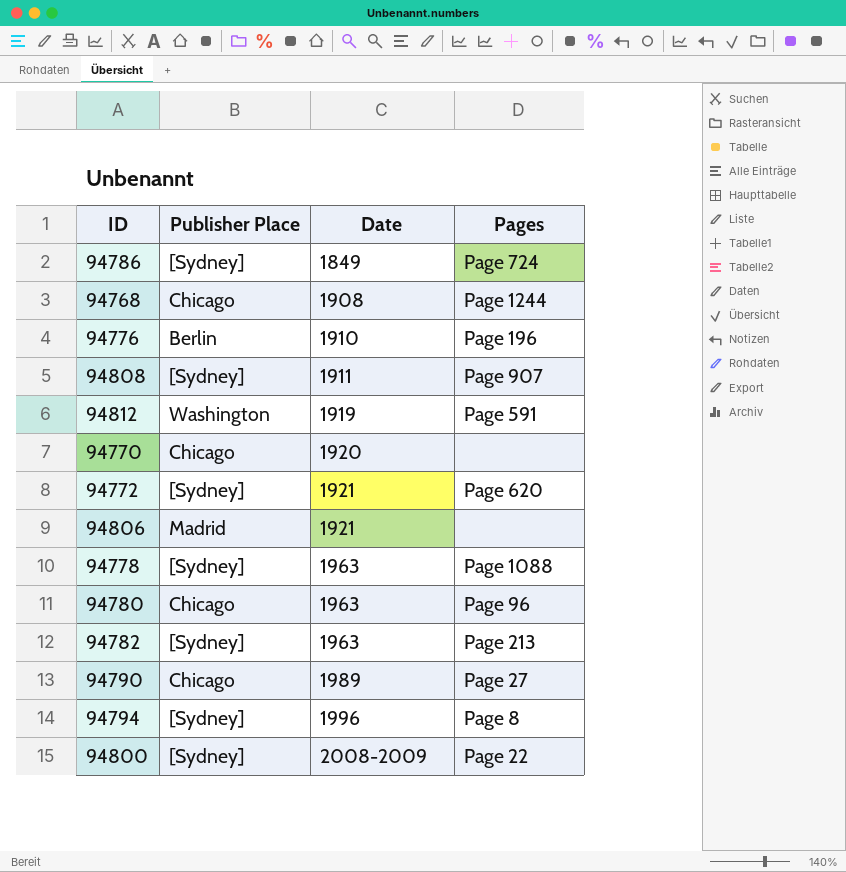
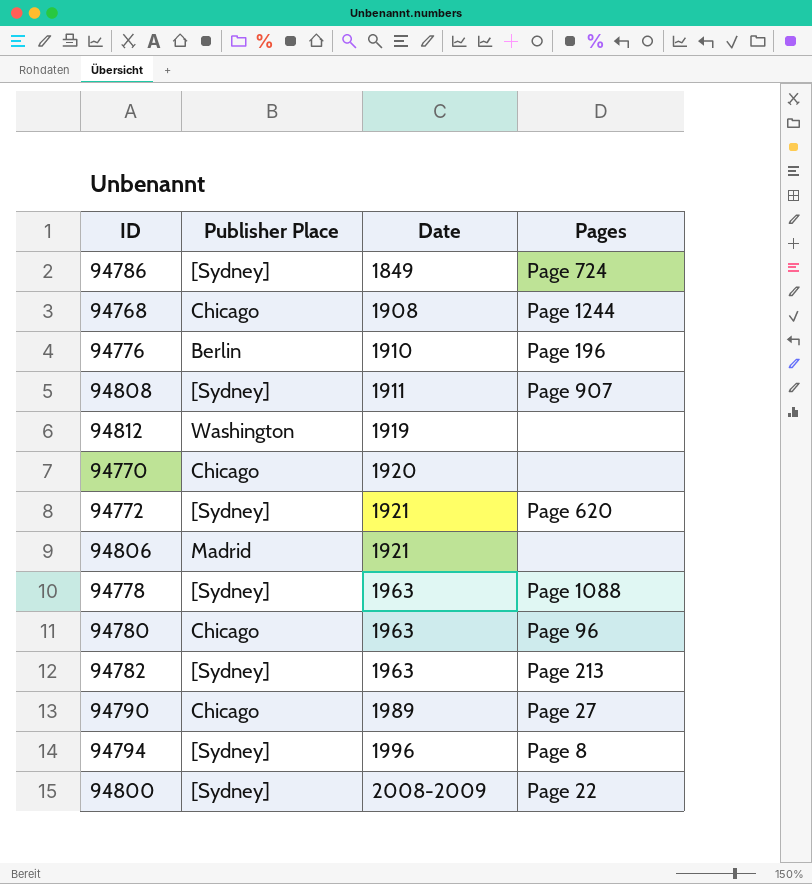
94812 | Pages: Page 591 -> none

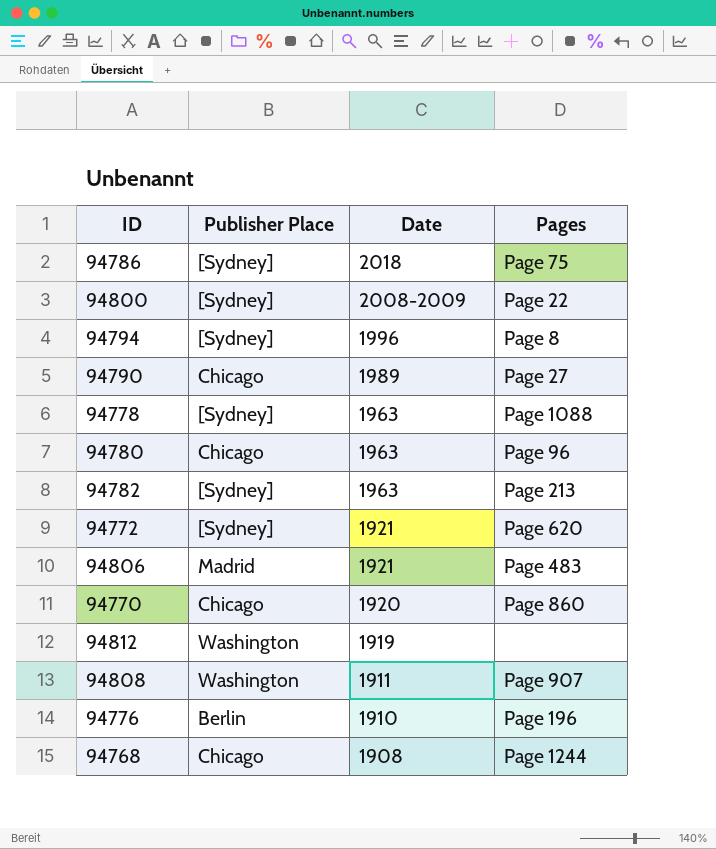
row order: Date ascending -> Date descending
94786 | Date: 1849 -> 2018
94786 | Pages: Page 724 -> Page 75
94806 | Pages: none -> Page 483
94770 | Pages: none -> Page 860
94808 | Publisher Place: [Sydney] -> Washington

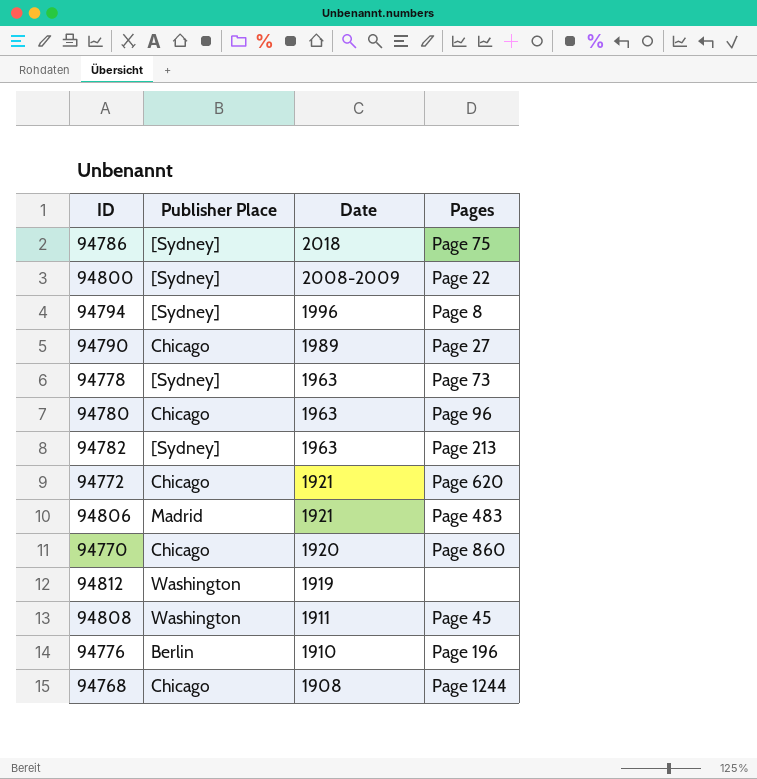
94778 | Pages: Page 1088 -> Page 73
94772 | Publisher Place: [Sydney] -> Chicago
94808 | Pages: Page 907 -> Page 45

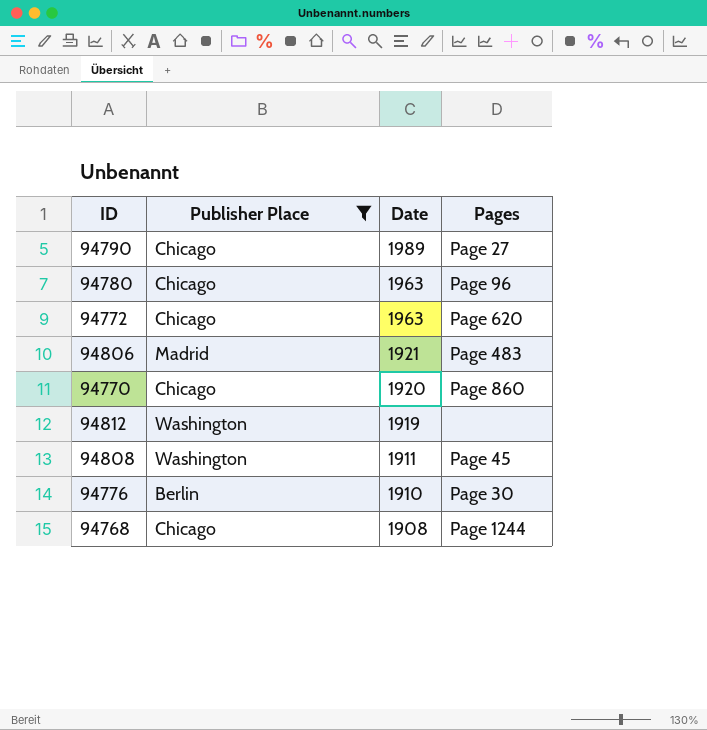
filter: none -> Publisher Place != [Sydney]
94772 | Date: 1921 -> 1963
94776 | Pages: Page 196 -> Page 30

